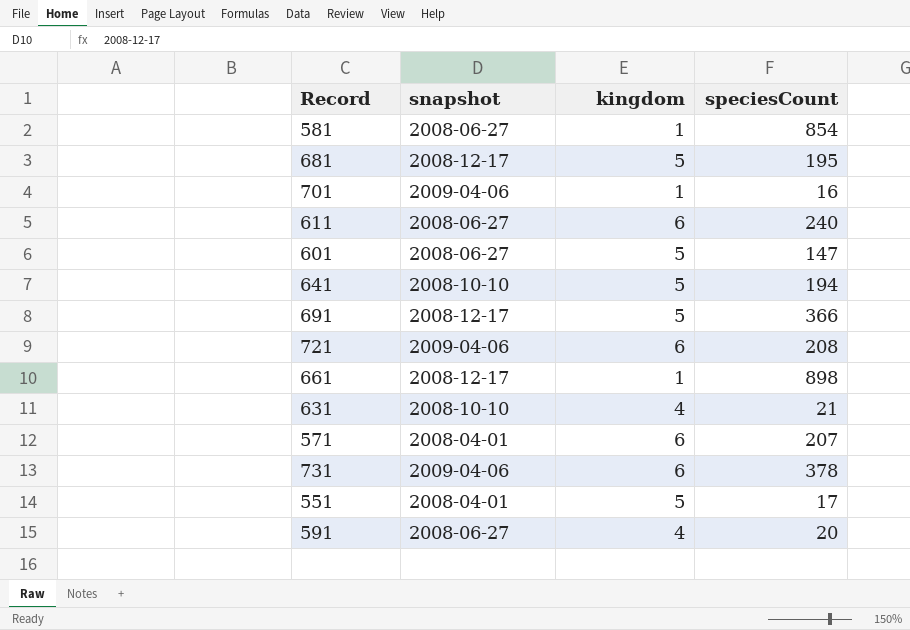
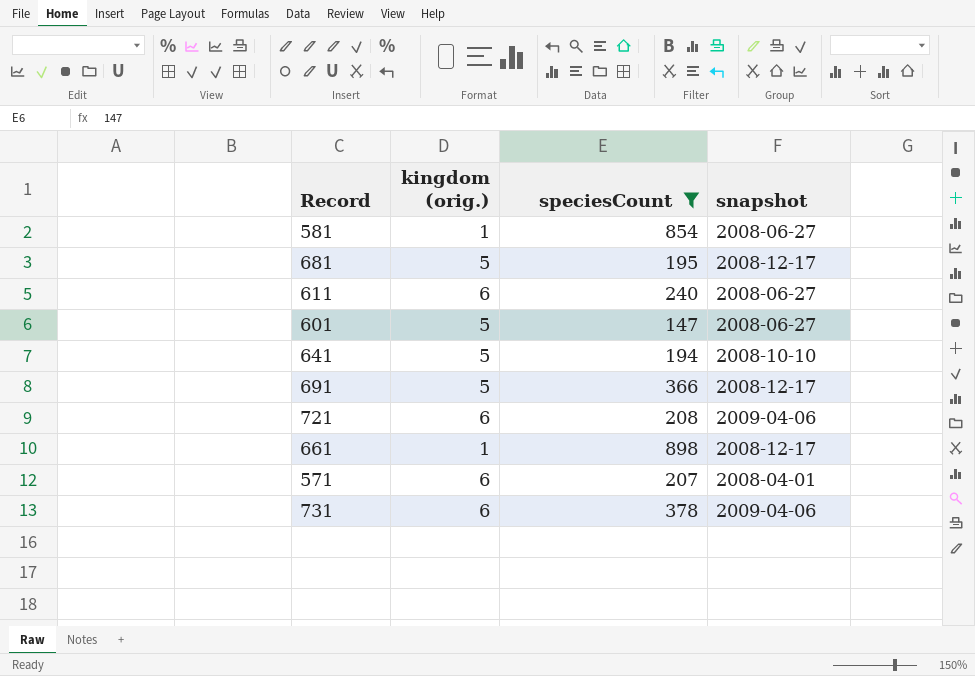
filter: none -> speciesCount >= 147
column name: kingdom -> kingdom (orig.)
column snapshot | position: 2 -> 4

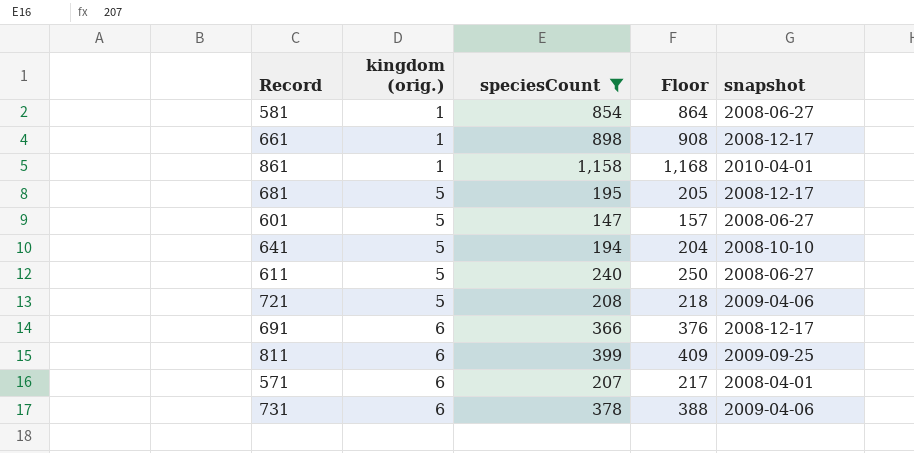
row order: none -> kingdom (orig.) ascending
column Floor | formula: none -> [speciesCount] + 10
row 861: none -> 1 | 1,158 | 1,168 | 2010-04-01
611 | kingdom (orig.): 6 -> 5
721 | kingdom (orig.): 6 -> 5
691 | kingdom (orig.): 5 -> 6
row 811: none -> 6 | 399 | 409 | 2009-09-25

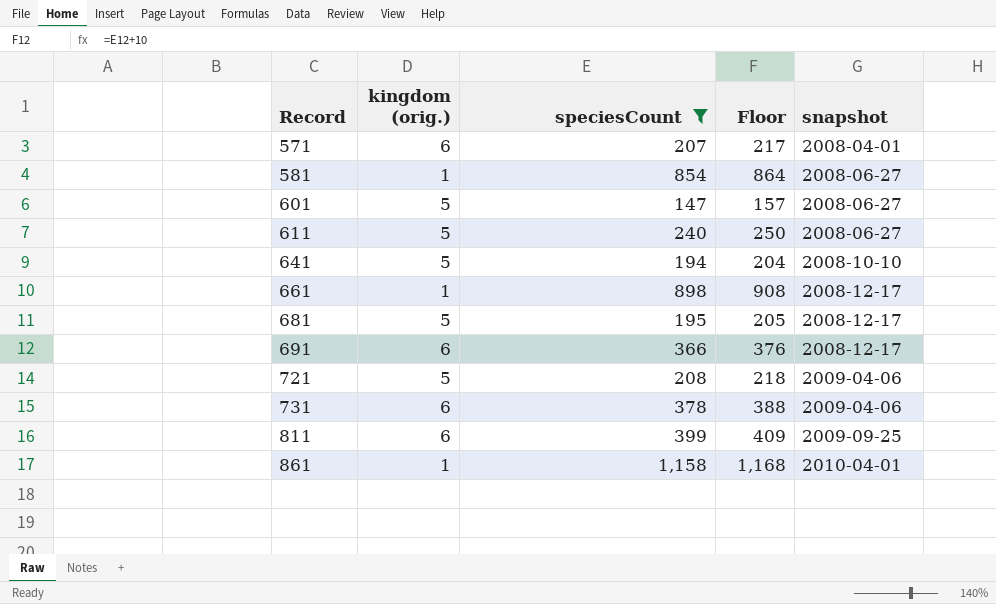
row order: kingdom (orig.) ascending -> Record ascending

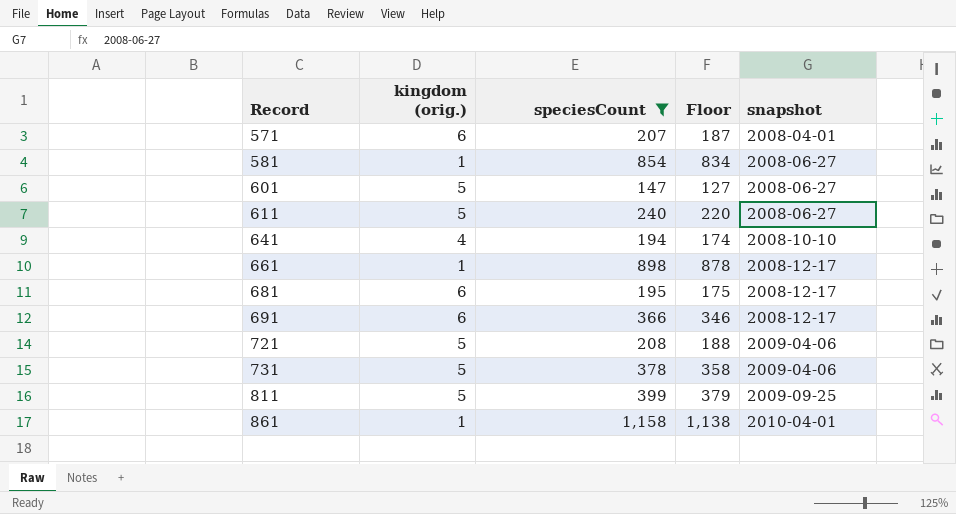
column Floor | formula: [speciesCount] + 10 -> [speciesCount] - 20
641 | kingdom (orig.): 5 -> 4
681 | kingdom (orig.): 5 -> 6
731 | kingdom (orig.): 6 -> 5
811 | kingdom (orig.): 6 -> 5

